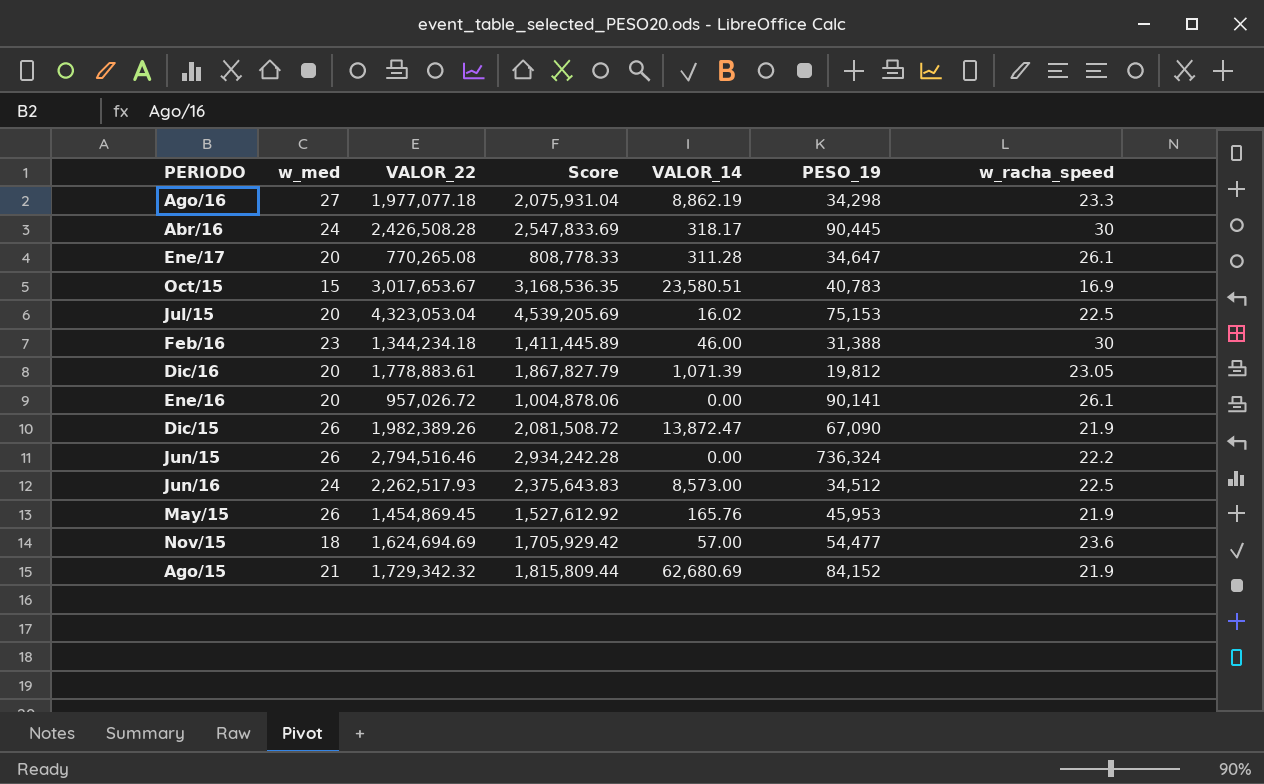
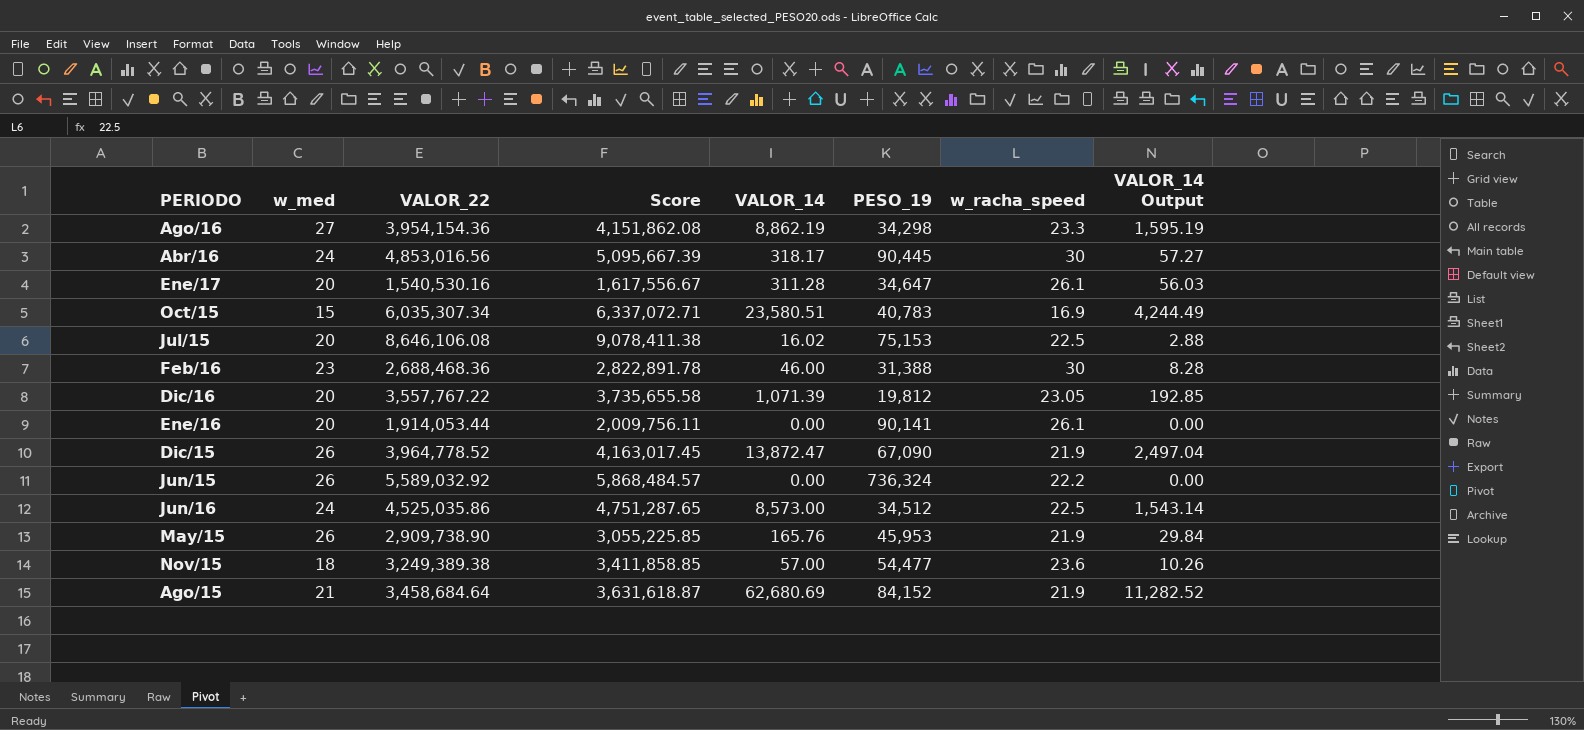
column VALOR_14 Output | formula: none -> [VALOR_14] * 0.18
Ago/16 | VALOR_22: 1,977,077.18 -> 3,954,154.36
Ago/16 | Score: 2,075,931.04 -> 4,151,862.08
Abr/16 | VALOR_22: 2,426,508.28 -> 4,853,016.56
Abr/16 | Score: 2,547,833.69 -> 5,095,667.39
Ene/17 | VALOR_22: 770,265.08 -> 1,540,530.16
Ene/17 | Score: 808,778.33 -> 1,617,556.67
Oct/15 | VALOR_22: 3,017,653.67 -> 6,035,307.34
Oct/15 | Score: 3,168,536.35 -> 6,337,072.71
Jul/15 | VALOR_22: 4,323,053.04 -> 8,646,106.08
Jul/15 | Score: 4,539,205.69 -> 9,078,411.38
Feb/16 | VALOR_22: 1,344,234.18 -> 2,688,468.36
Feb/16 | Score: 1,411,445.89 -> 2,822,891.78
Dic/16 | VALOR_22: 1,778,883.61 -> 3,557,767.22
Dic/16 | Score: 1,867,827.79 -> 3,735,655.58
Ene/16 | VALOR_22: 957,026.72 -> 1,914,053.44
Ene/16 | Score: 1,004,878.06 -> 2,009,756.11
Dic/15 | VALOR_22: 1,982,389.26 -> 3,964,778.52
Dic/15 | Score: 2,081,508.72 -> 4,163,017.45
Jun/15 | VALOR_22: 2,794,516.46 -> 5,589,032.92
Jun/15 | Score: 2,934,242.28 -> 5,868,484.57
Jun/16 | VALOR_22: 2,262,517.93 -> 4,525,035.86
Jun/16 | Score: 2,375,643.83 -> 4,751,287.65
May/15 | VALOR_22: 1,454,869.45 -> 2,909,738.90
May/15 | Score: 1,527,612.92 -> 3,055,225.85
Nov/15 | VALOR_22: 1,624,694.69 -> 3,249,389.38
Nov/15 | Score: 1,705,929.42 -> 3,411,858.85
Ago/15 | VALOR_22: 1,729,342.32 -> 3,458,684.64
Ago/15 | Score: 1,815,809.44 -> 3,631,618.87

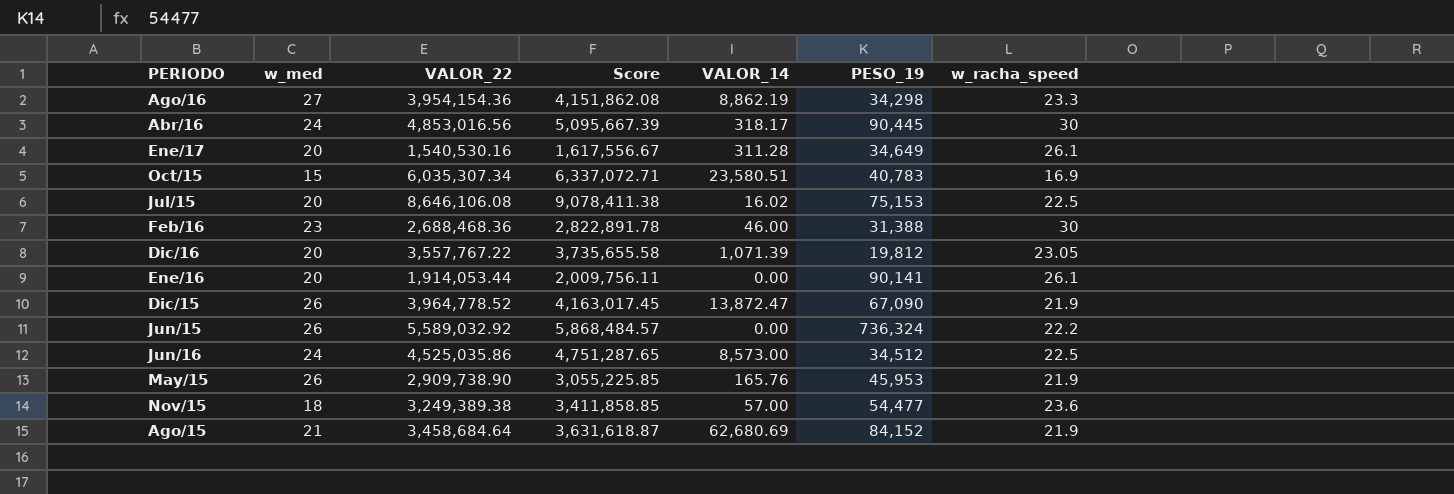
column VALOR_14 Output | formula: [VALOR_14] * 0.18 -> none
Ene/17 | PESO_19: 34,647 -> 34,649

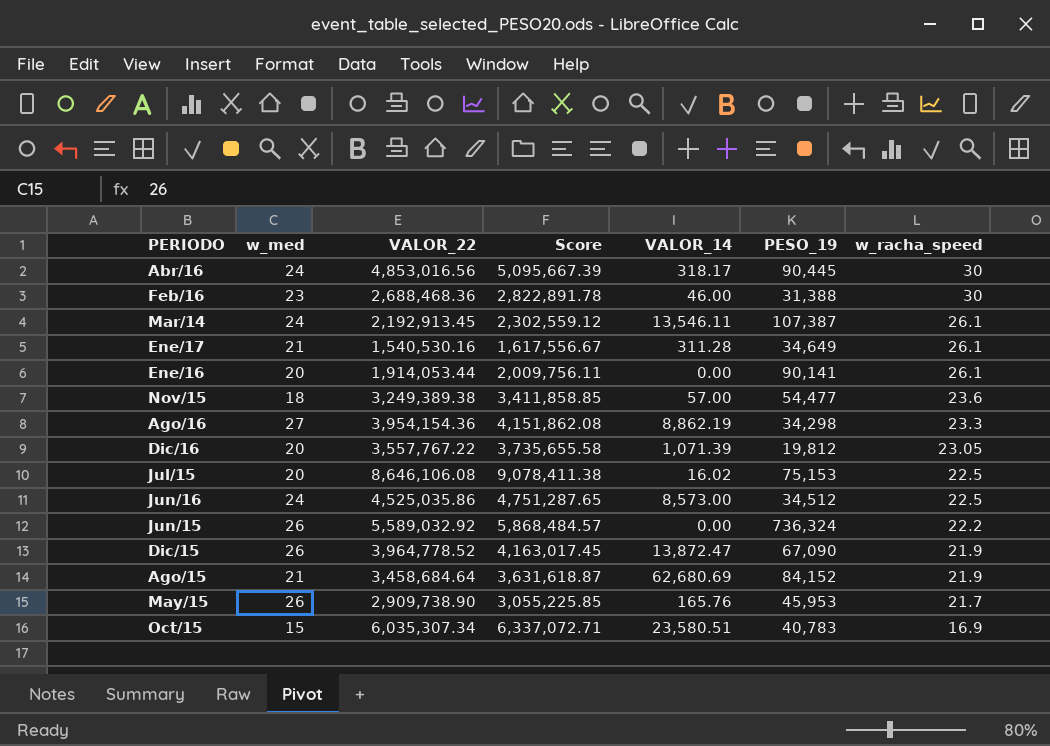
row order: none -> w_racha_speed descending
row Mar/14: none -> 24 | 2,192,913.45 | 2,302,559.12 | 13,546.11 | 107,387 | 26.1
Ene/17 | w_med: 20 -> 21
May/15 | w_racha_speed: 21.9 -> 21.7

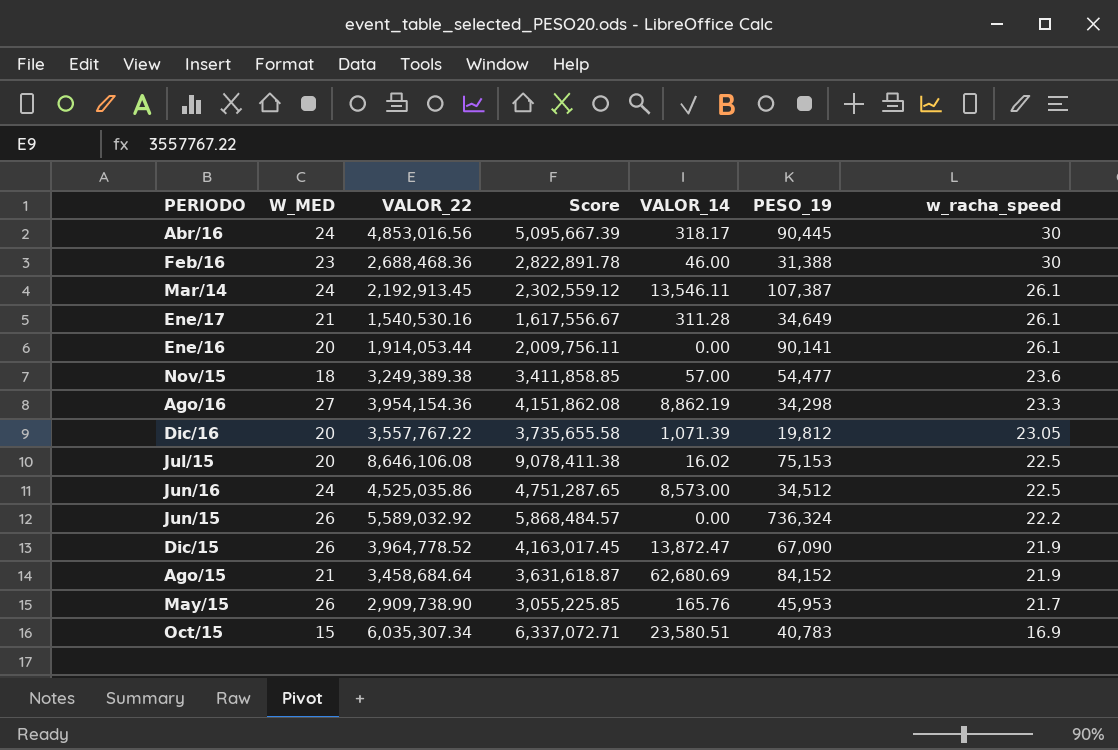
column name: w_med -> W_MED

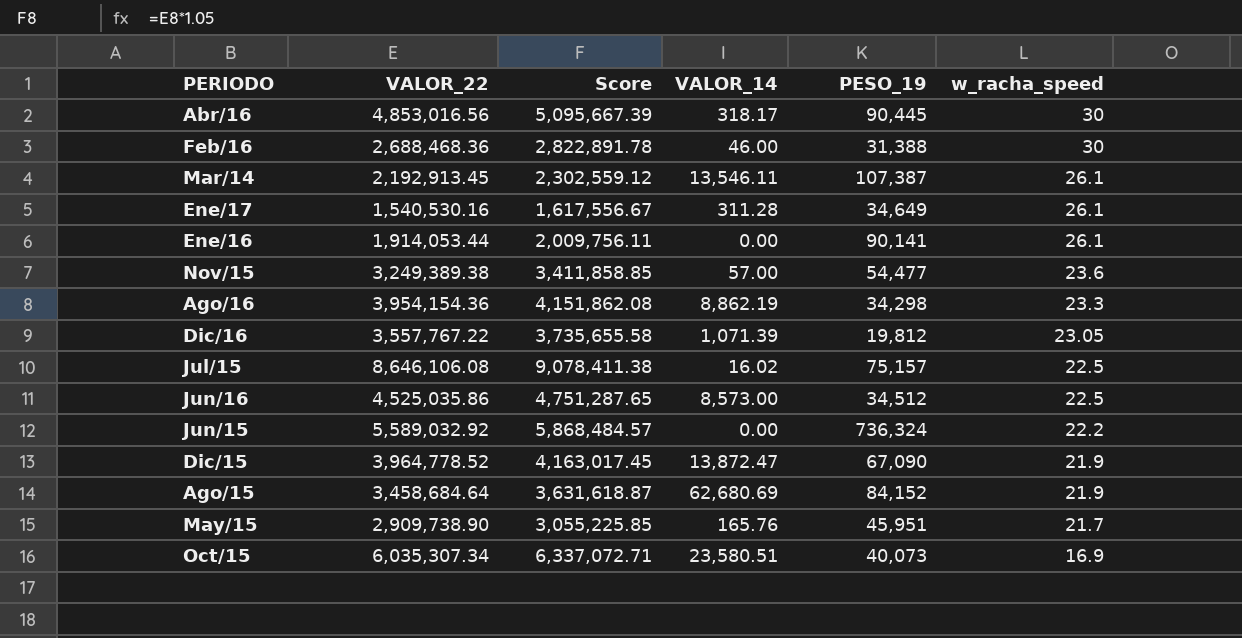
column W_MED | position: 2 -> none
Jul/15 | PESO_19: 75,153 -> 75,157
May/15 | PESO_19: 45,953 -> 45,951
Oct/15 | PESO_19: 40,783 -> 40,073

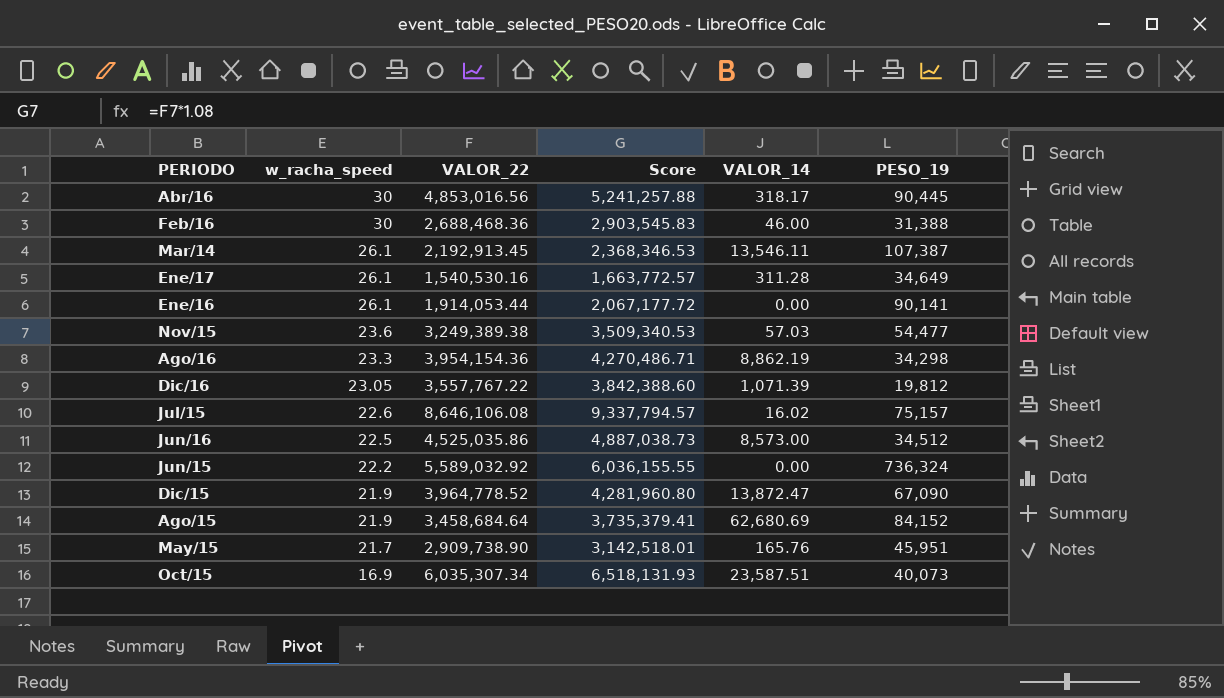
column w_racha_speed | position: 6 -> 2
column Score | formula: [VALOR_22] * 1.05 -> [VALOR_22] * 1.08
Nov/15 | VALOR_14: 57.00 -> 57.03
Jul/15 | w_racha_speed: 22.5 -> 22.6
Oct/15 | VALOR_14: 23,580.51 -> 23,587.51

